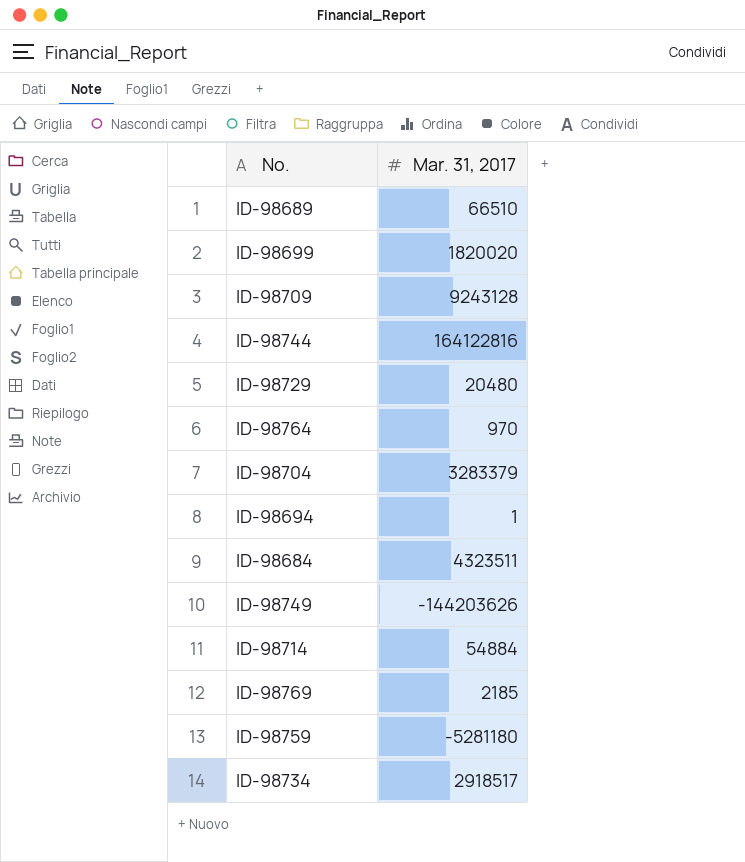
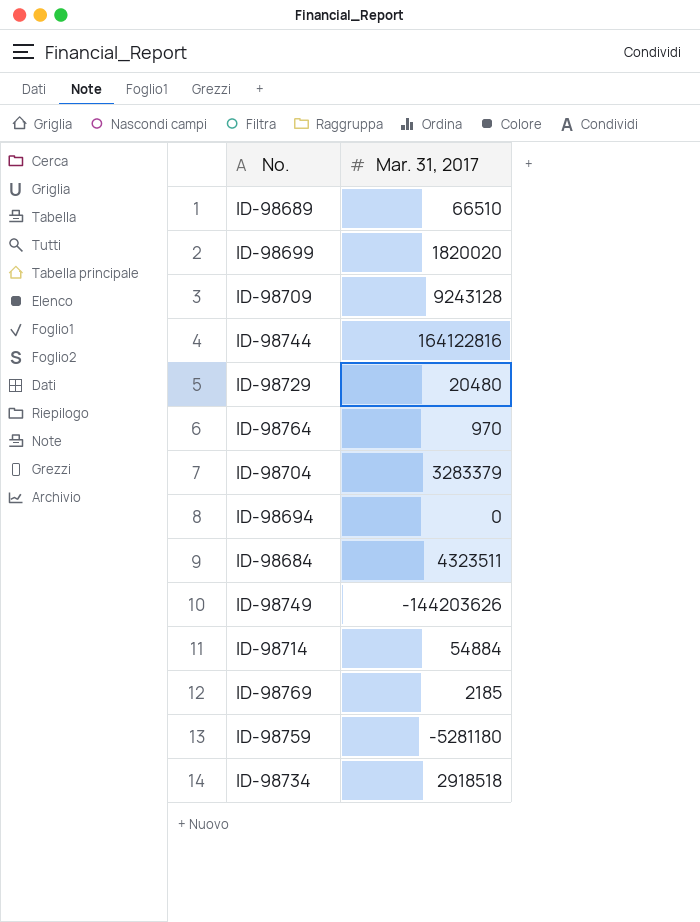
ID-98694 | Mar. 31, 2017: 1 -> 0
ID-98734 | Mar. 31, 2017: 2918517 -> 2918518

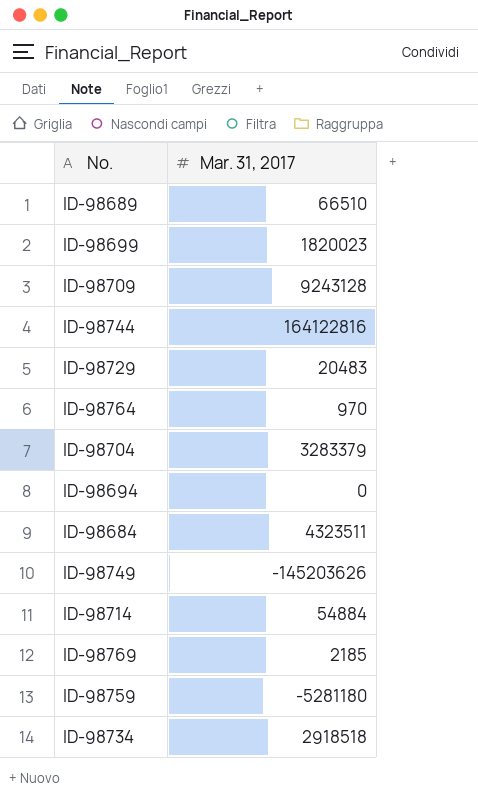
ID-98699 | Mar. 31, 2017: 1820020 -> 1820023
ID-98729 | Mar. 31, 2017: 20480 -> 20483
ID-98749 | Mar. 31, 2017: -144203626 -> -145203626

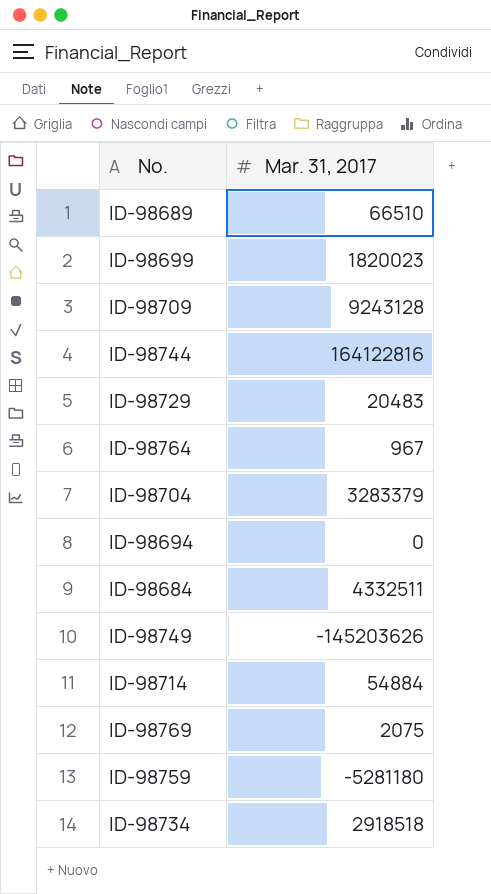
ID-98764 | Mar. 31, 2017: 970 -> 967
ID-98684 | Mar. 31, 2017: 4323511 -> 4332511
ID-98769 | Mar. 31, 2017: 2185 -> 2075

